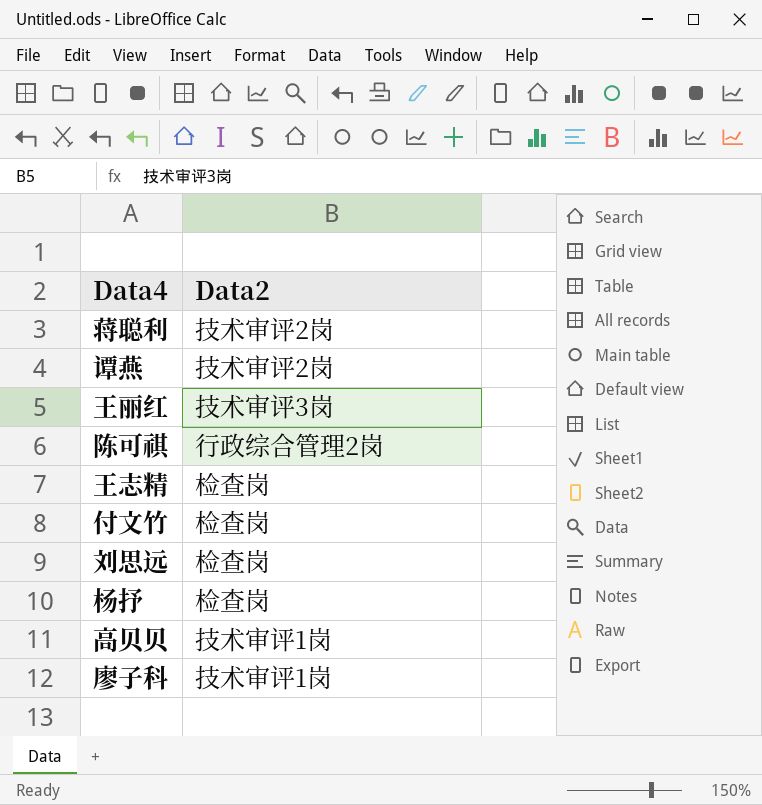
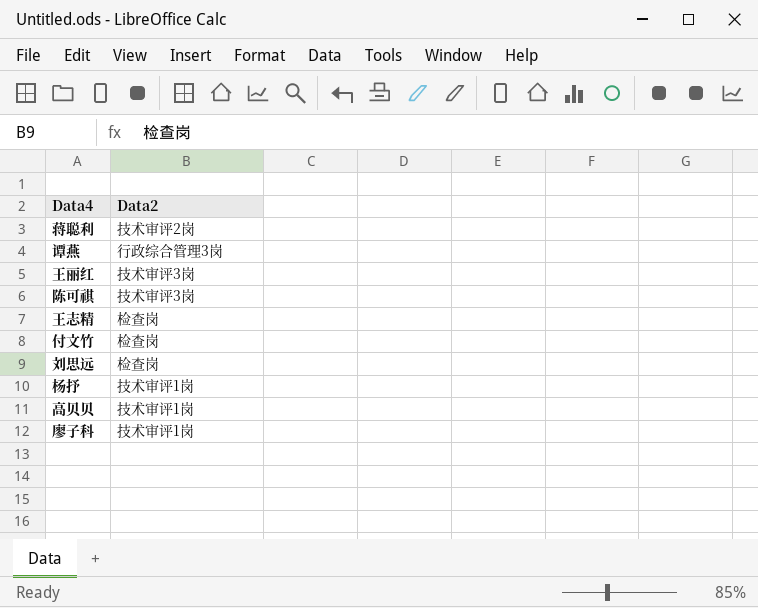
谭燕 | Data2: 技术审评2岗 -> 行政综合管理3岗
陈可祺 | Data2: 行政综合管理2岗 -> 技术审评3岗
杨抒 | Data2: 检查岗 -> 技术审评1岗

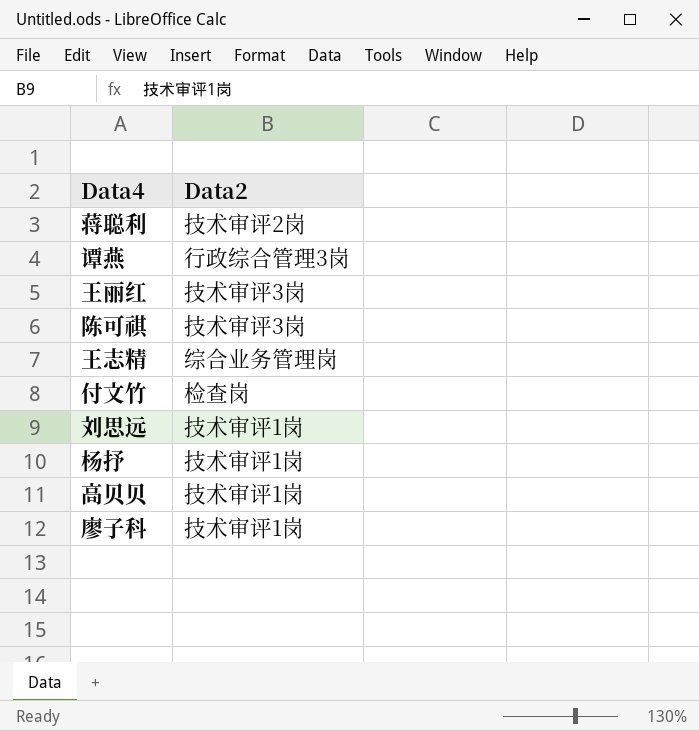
王志精 | Data2: 检查岗 -> 综合业务管理岗
刘思远 | Data2: 检查岗 -> 技术审评1岗

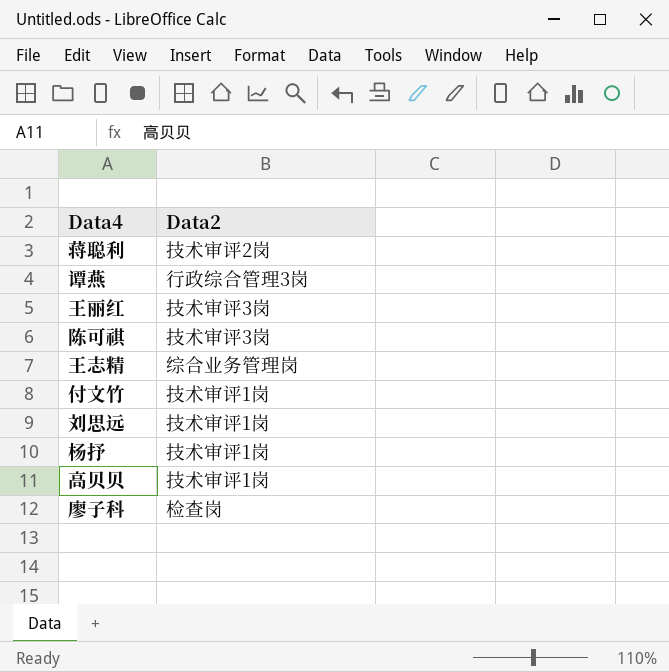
付文竹 | Data2: 检查岗 -> 技术审评1岗
廖子科 | Data2: 技术审评1岗 -> 检查岗

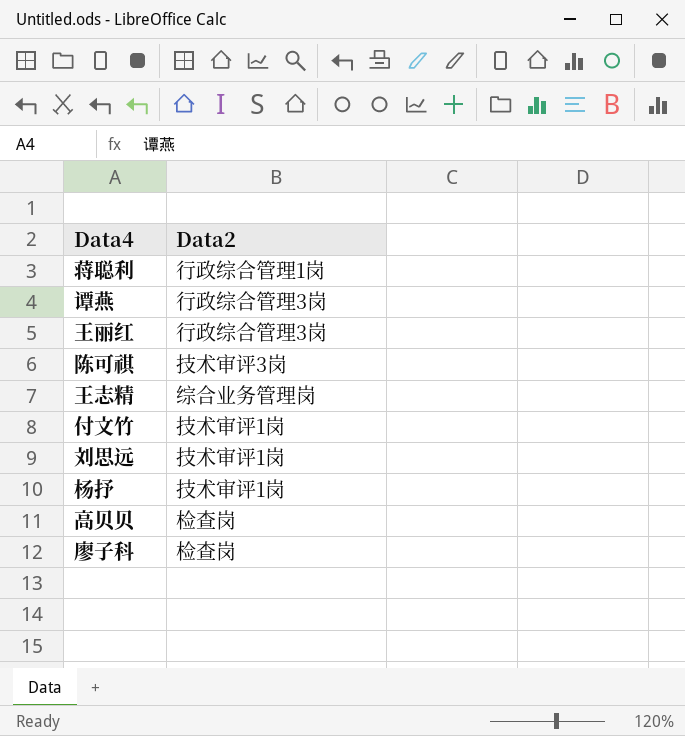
蒋聪利 | Data2: 技术审评2岗 -> 行政综合管理1岗
王丽红 | Data2: 技术审评3岗 -> 行政综合管理3岗
高贝贝 | Data2: 技术审评1岗 -> 检查岗

